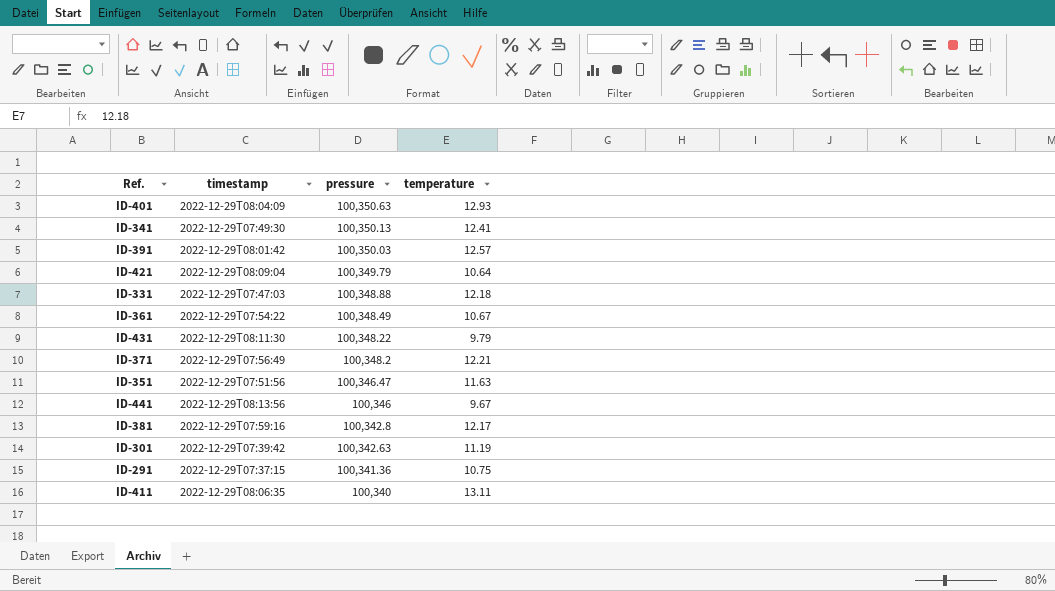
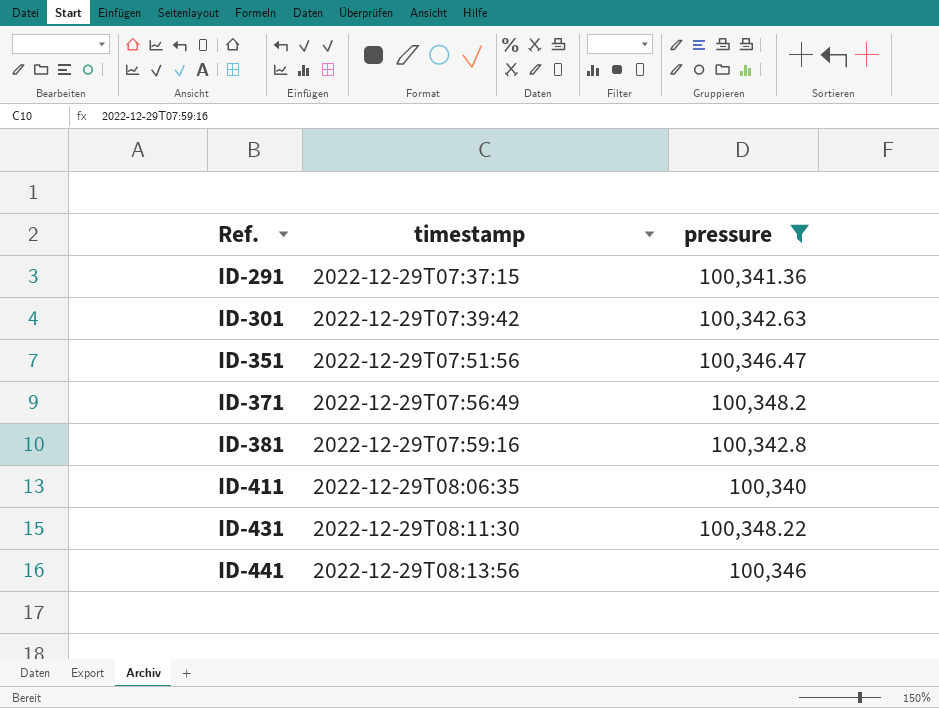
filter: none -> pressure <= 100,348.22
row order: pressure descending -> Ref. ascending
column temperature | position: 4 -> none

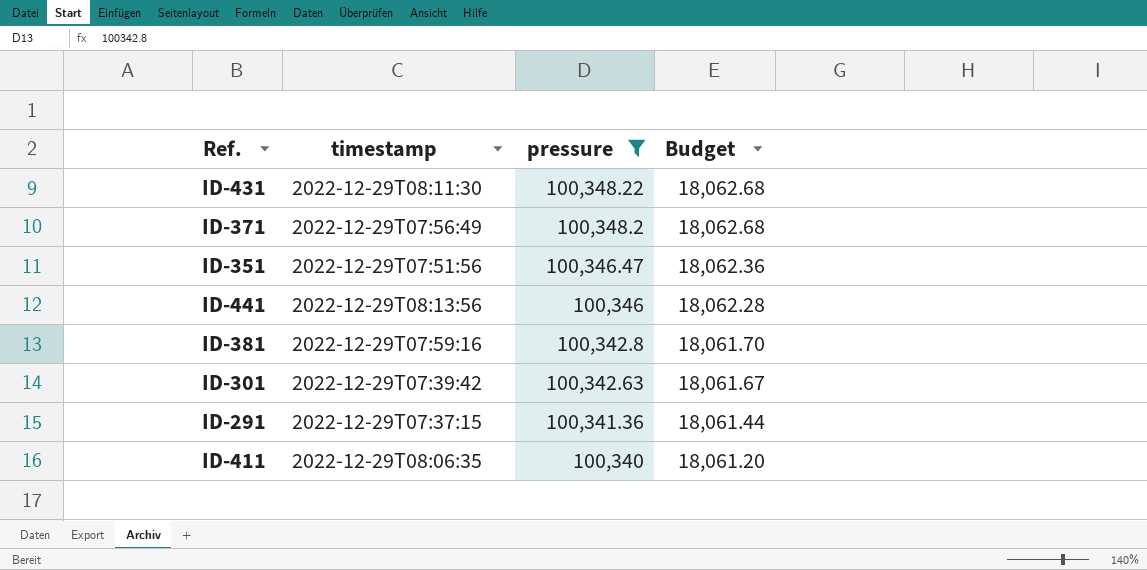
row order: Ref. ascending -> pressure descending
column Budget | formula: none -> [pressure] * 0.18

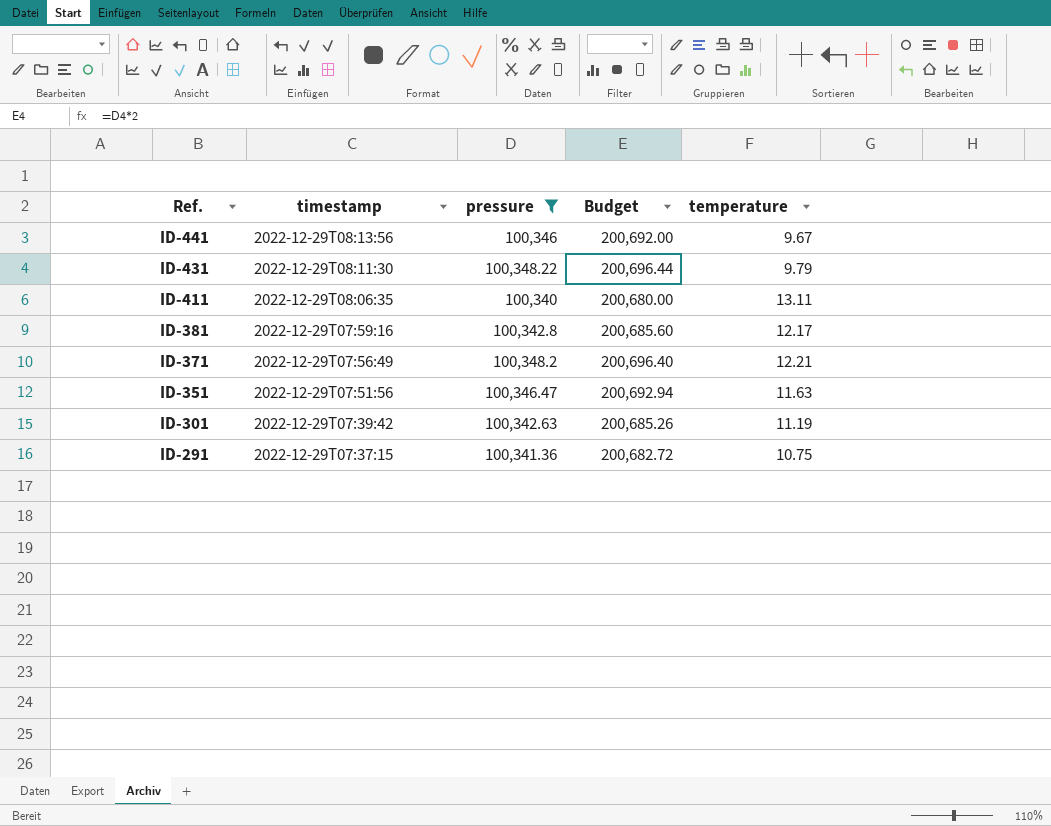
row order: pressure descending -> Ref. descending
column Budget | formula: [pressure] * 0.18 -> [pressure] * 2
column temperature | position: none -> 5

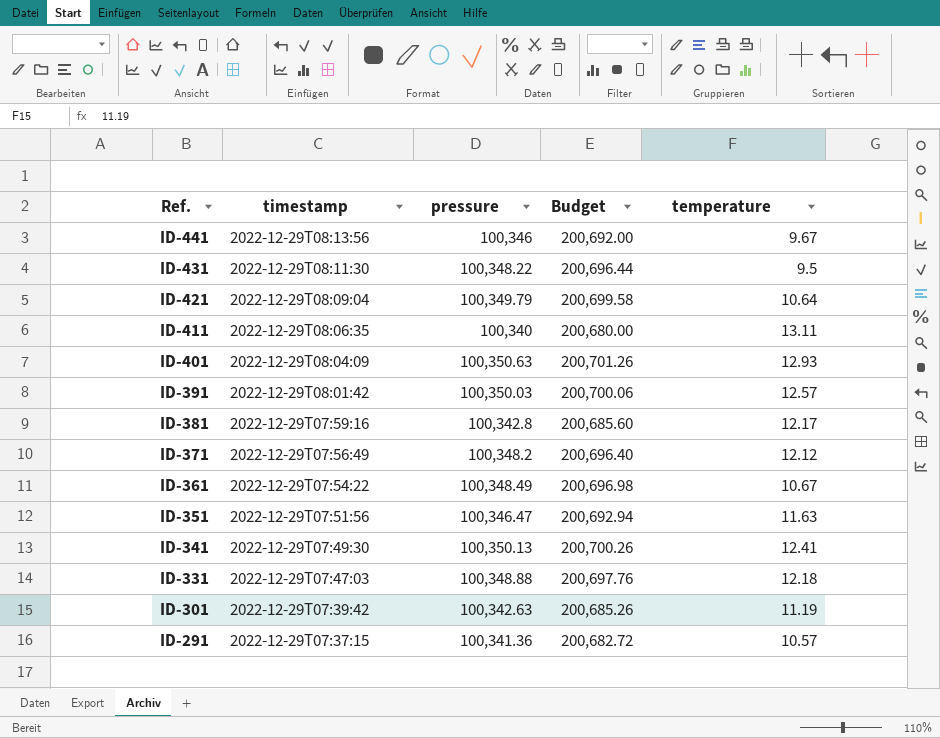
filter: pressure <= 100,348.22 -> none
ID-431 | temperature: 9.79 -> 9.5
ID-371 | temperature: 12.21 -> 12.12
ID-291 | temperature: 10.75 -> 10.57

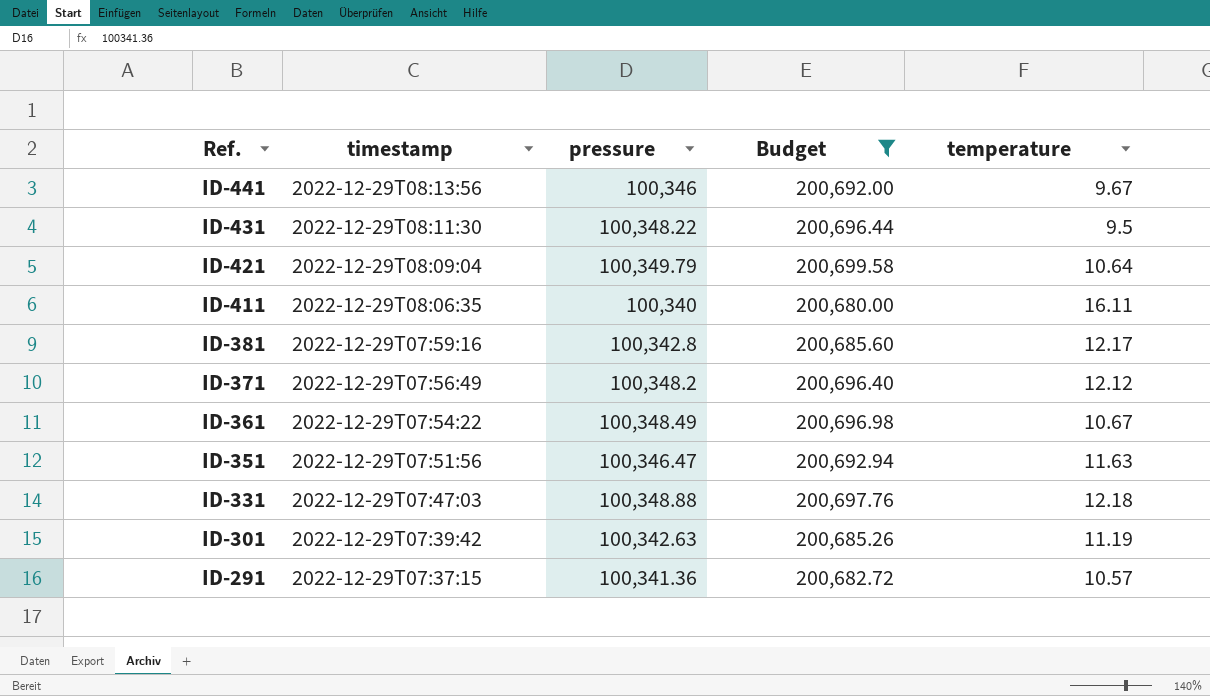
filter: none -> Budget <= 200,699.58
ID-411 | temperature: 13.11 -> 16.11

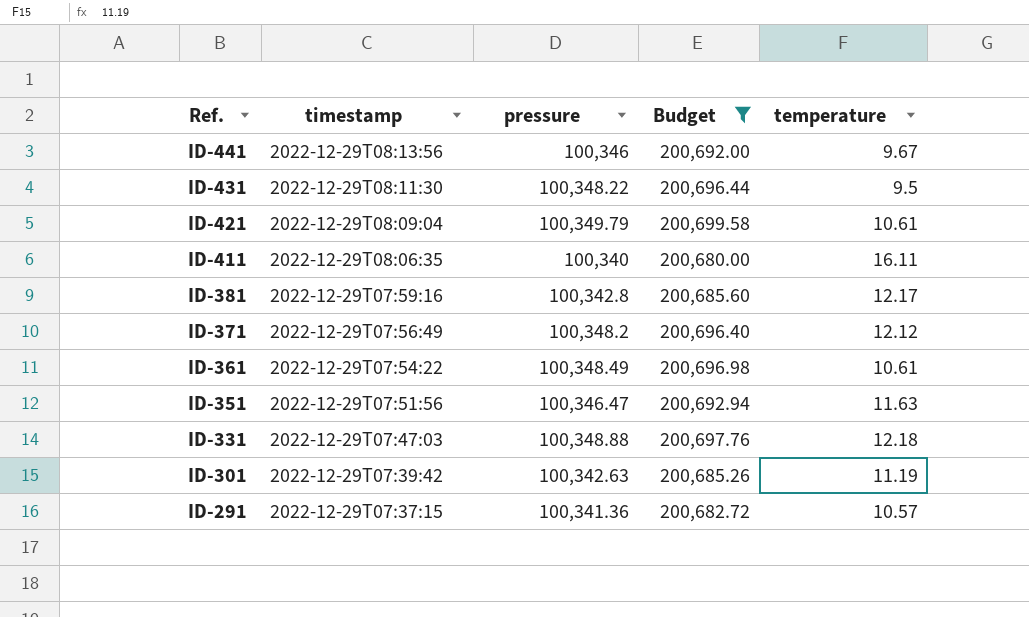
ID-421 | temperature: 10.64 -> 10.61
ID-361 | temperature: 10.67 -> 10.61

